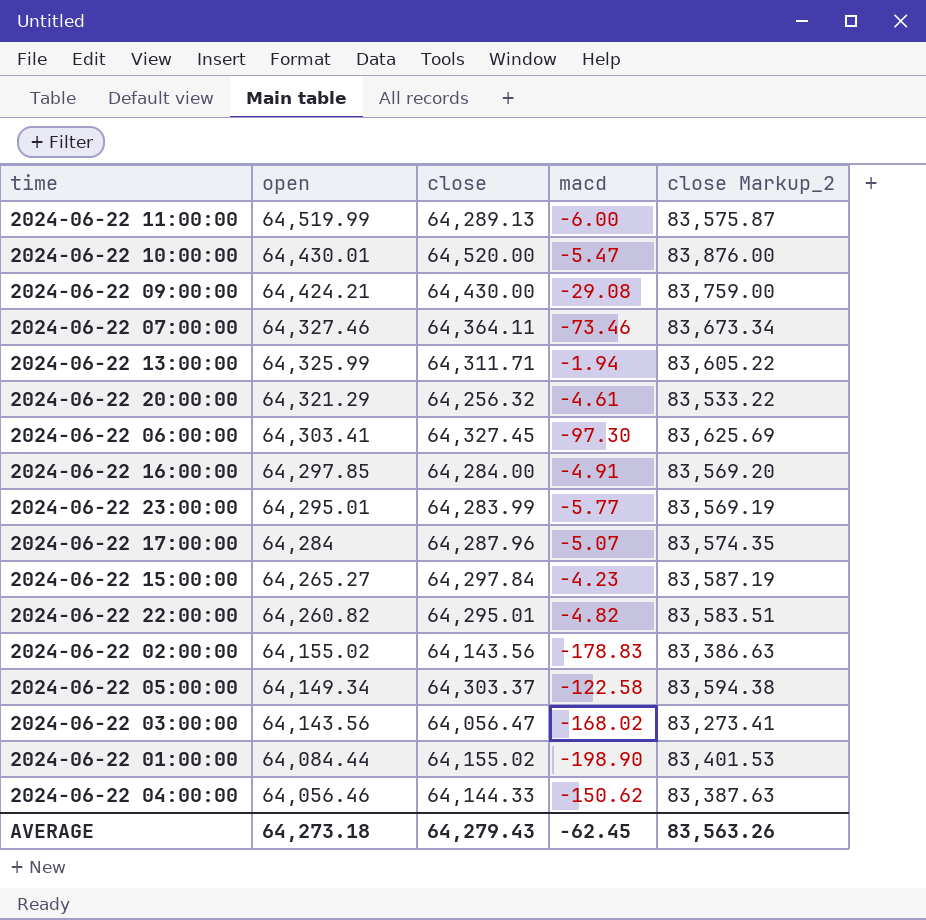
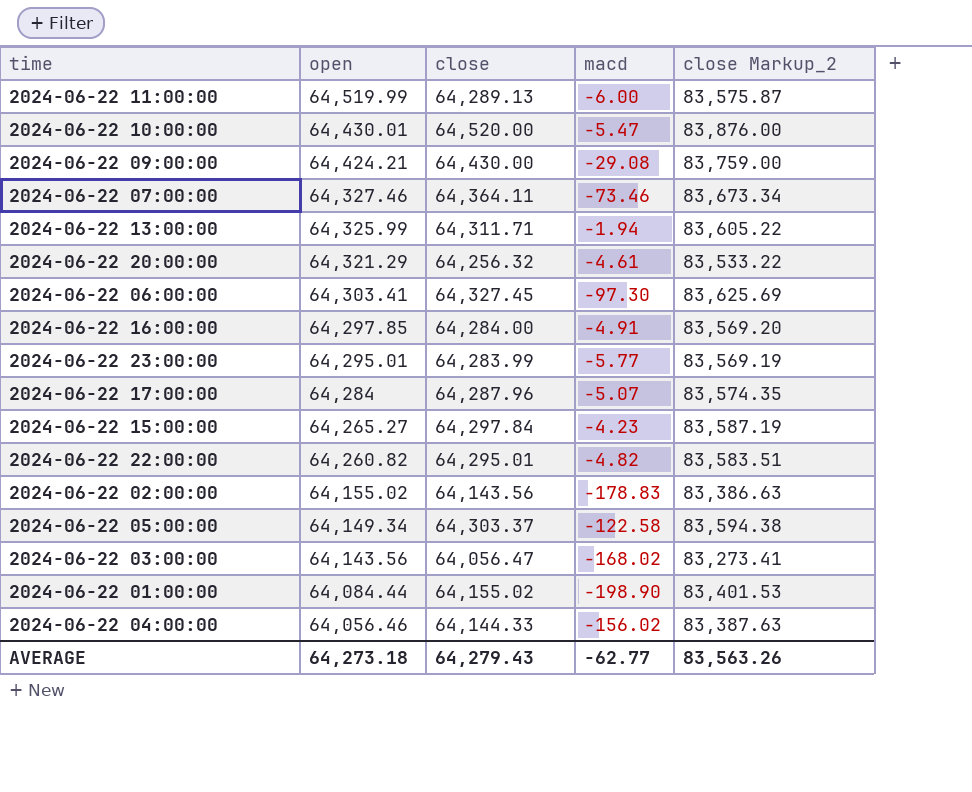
2024-06-22 04:00:00 | macd: -150.62 -> -156.02
AVERAGE | macd: -62.45 -> -62.77

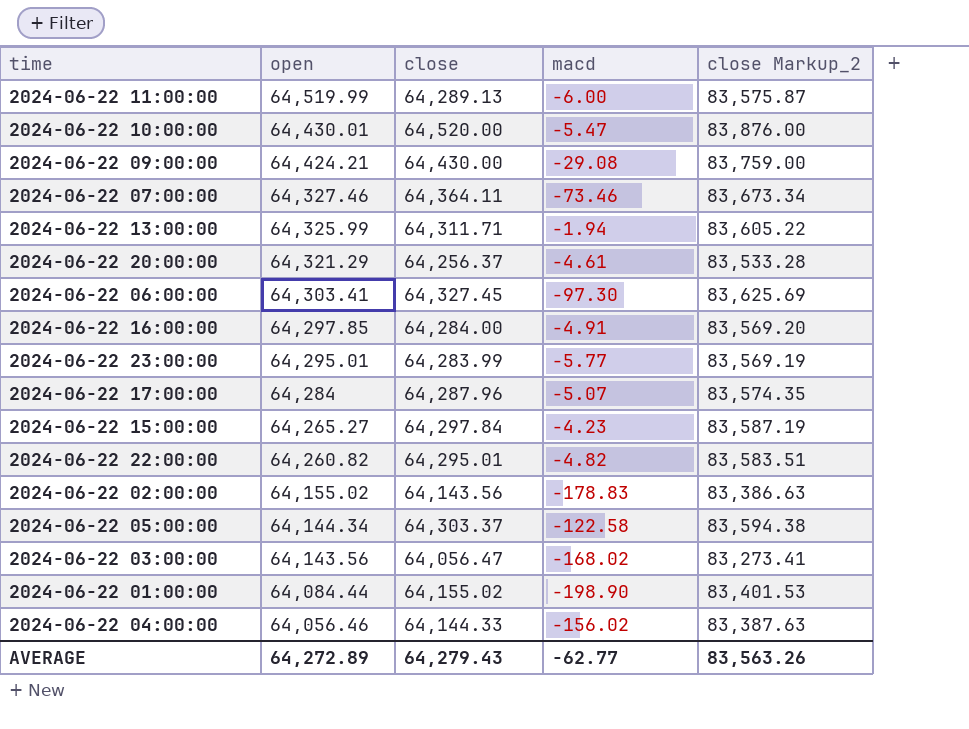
2024-06-22 20:00:00 | close: 64,256.32 -> 64,256.37
2024-06-22 20:00:00 | close Markup_2: 83,533.22 -> 83,533.28
2024-06-22 05:00:00 | open: 64,149.34 -> 64,144.34
AVERAGE | open: 64,273.18 -> 64,272.89

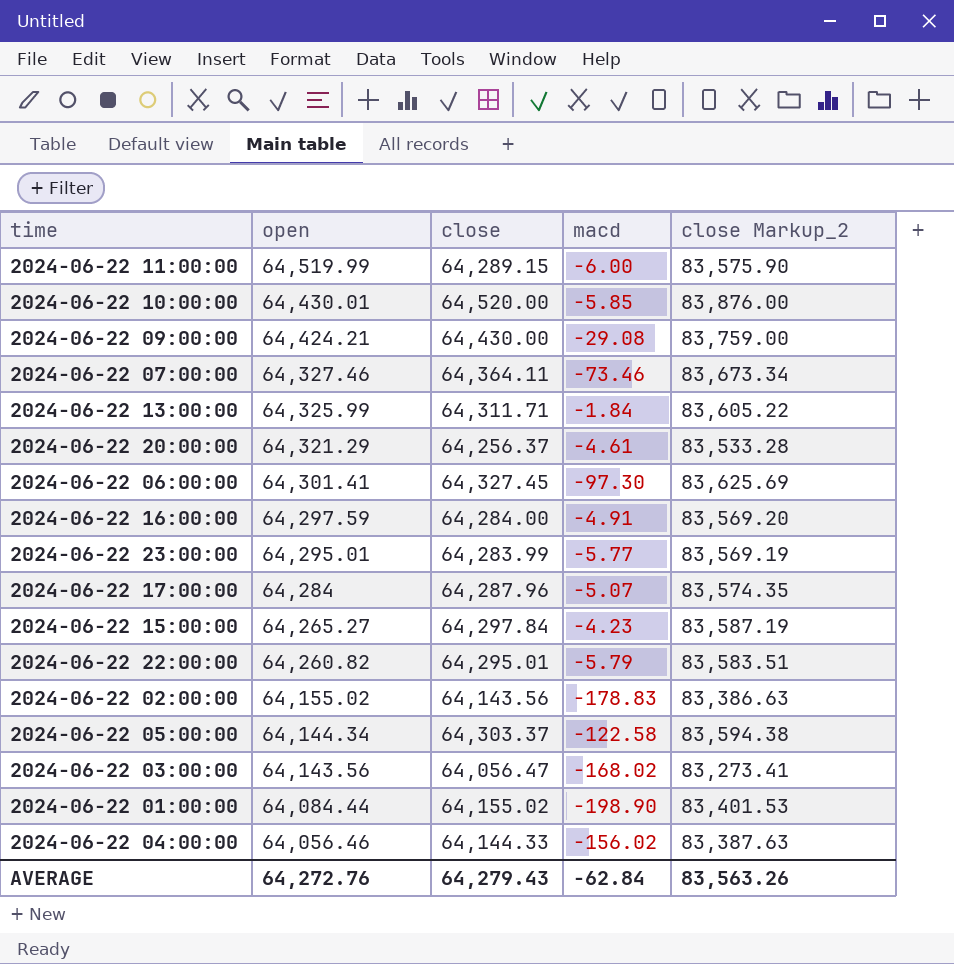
2024-06-22 11:00:00 | close: 64,289.13 -> 64,289.15
2024-06-22 11:00:00 | close Markup_2: 83,575.87 -> 83,575.90
2024-06-22 10:00:00 | macd: -5.47 -> -5.85
2024-06-22 13:00:00 | macd: -1.94 -> -1.84
2024-06-22 06:00:00 | open: 64,303.41 -> 64,301.41
2024-06-22 16:00:00 | open: 64,297.85 -> 64,297.59
2024-06-22 22:00:00 | macd: -4.82 -> -5.79
AVERAGE | open: 64,272.89 -> 64,272.76
AVERAGE | macd: -62.77 -> -62.84

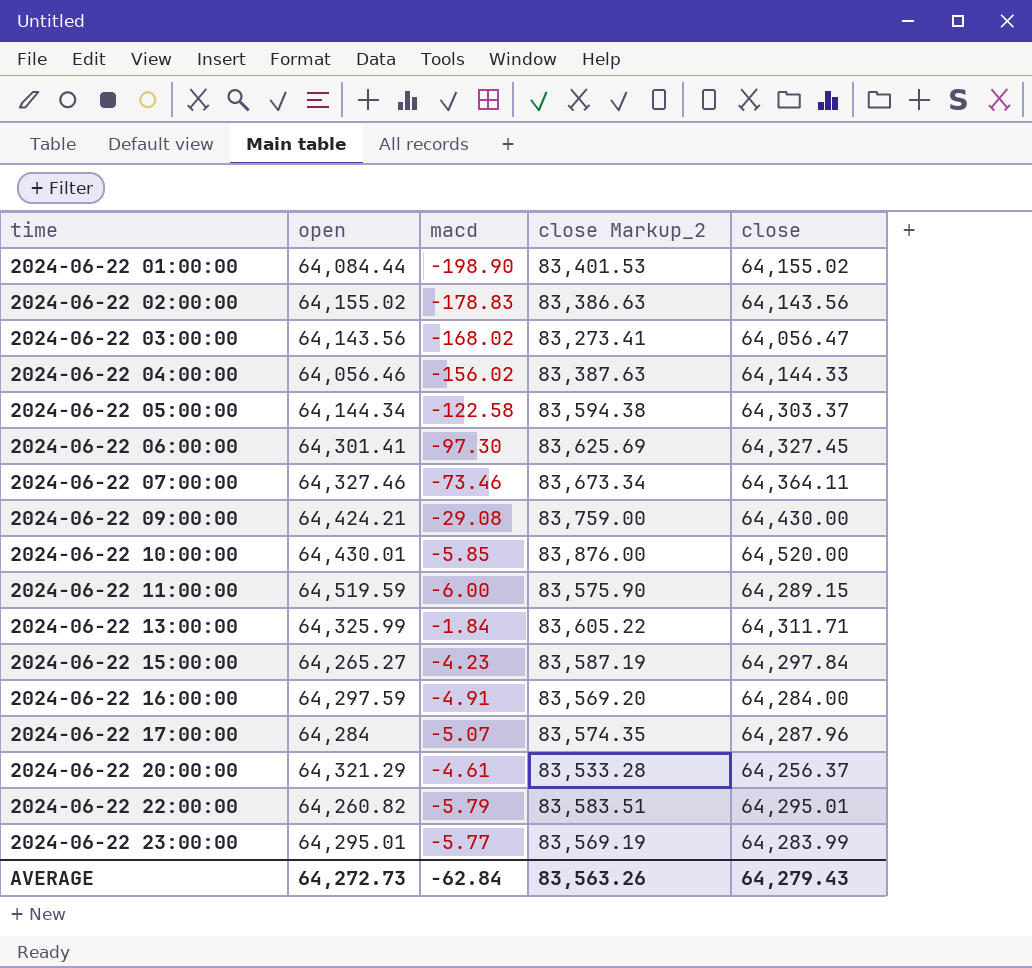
row order: open descending -> time ascending
column close | position: 3 -> 5
2024-06-22 11:00:00 | open: 64,519.99 -> 64,519.59
AVERAGE | open: 64,272.76 -> 64,272.73

